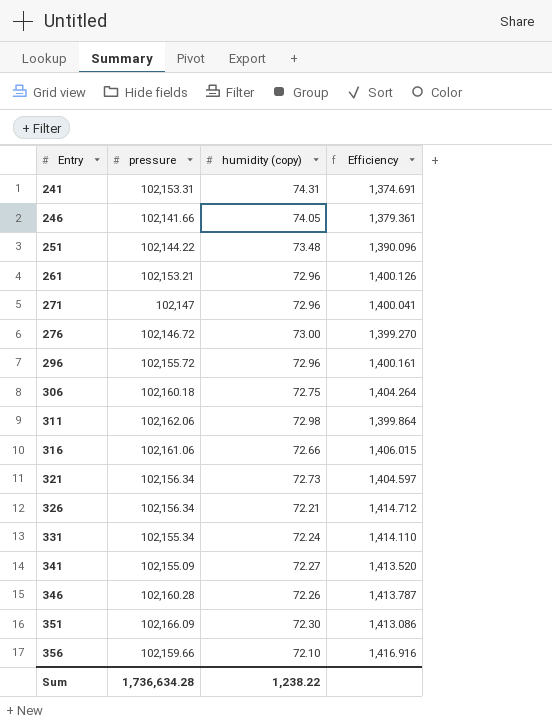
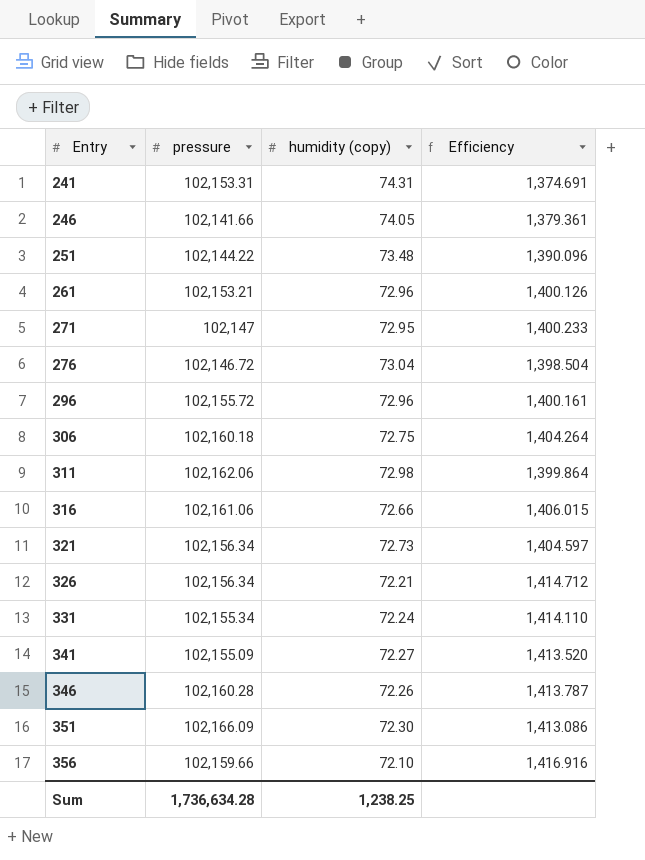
271 | humidity (copy): 72.96 -> 72.95
271 | Efficiency: 1,400.041 -> 1,400.233
276 | humidity (copy): 73.00 -> 73.04
276 | Efficiency: 1,399.270 -> 1,398.504
Sum | humidity (copy): 1,238.22 -> 1,238.25

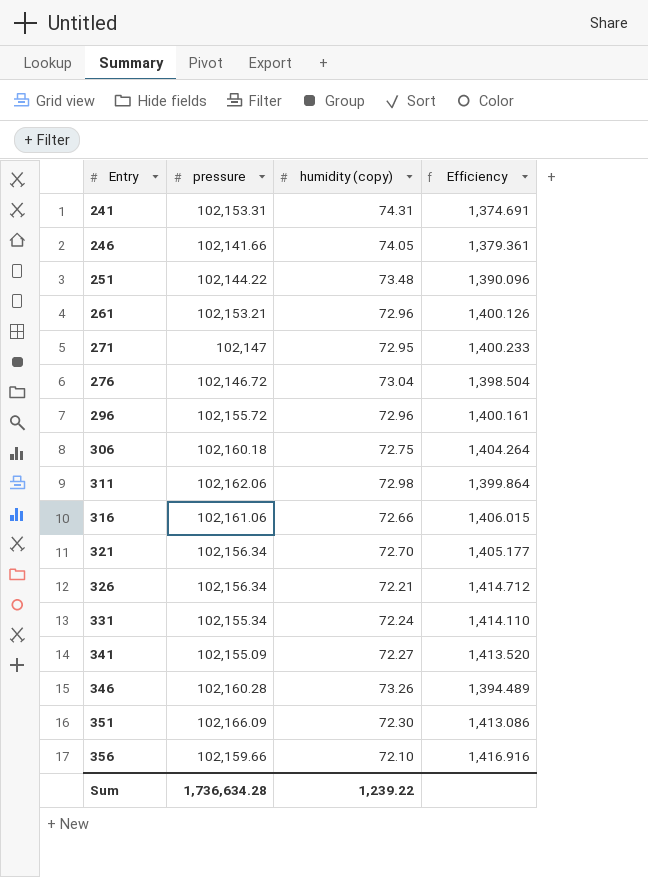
321 | humidity (copy): 72.73 -> 72.70
321 | Efficiency: 1,404.597 -> 1,405.177
346 | humidity (copy): 72.26 -> 73.26
346 | Efficiency: 1,413.787 -> 1,394.489
Sum | humidity (copy): 1,238.25 -> 1,239.22

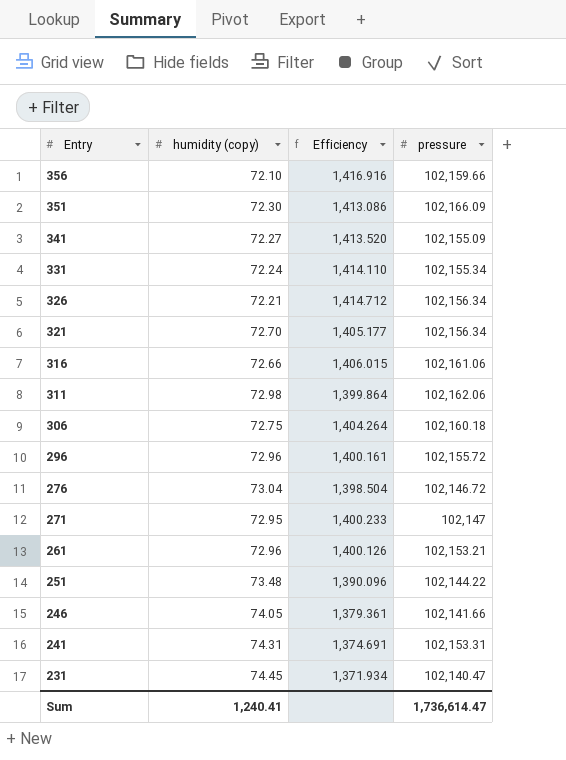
row order: Entry ascending -> Entry descending
column pressure | position: 2 -> 4
row 346: 102,160.28 | 73.26 | 1,394.489 -> none
row 231: none -> 74.45 | 1,371.934 | 102,140.47
Sum | humidity (copy): 1,239.22 -> 1,240.41
Sum | pressure: 1,736,634.28 -> 1,736,614.47

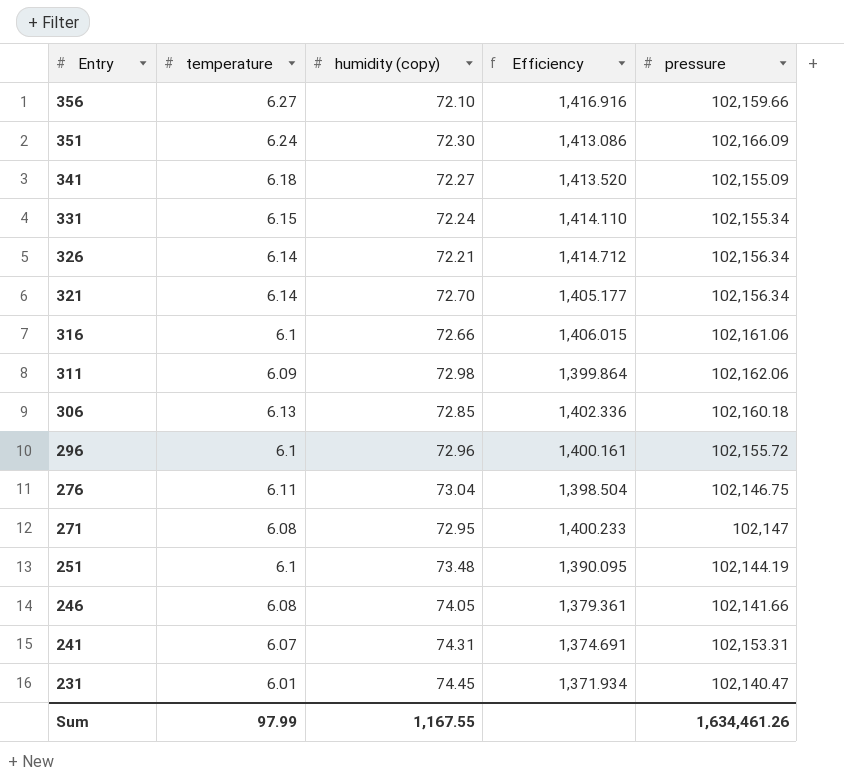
column temperature | position: none -> 2
row 261: 72.96 | 1,400.126 | 102,153.21 -> none
306 | humidity (copy): 72.75 -> 72.85
306 | Efficiency: 1,404.264 -> 1,402.336
276 | pressure: 102,146.72 -> 102,146.75
251 | Efficiency: 1,390.096 -> 1,390.095
251 | pressure: 102,144.22 -> 102,144.19
Sum | humidity (copy): 1,240.41 -> 1,167.55
Sum | pressure: 1,736,614.47 -> 1,634,461.26

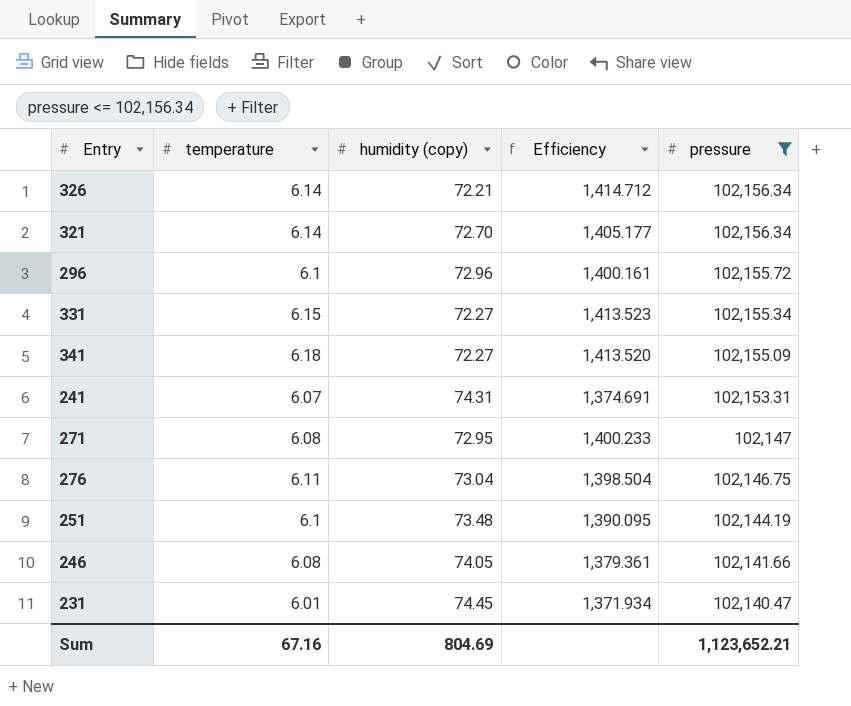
filter: none -> pressure <= 102,156.34
row order: Entry descending -> pressure descending
331 | humidity (copy): 72.24 -> 72.27
331 | Efficiency: 1,414.110 -> 1,413.523
Sum | temperature: 97.99 -> 67.16
Sum | humidity (copy): 1,167.55 -> 804.69
Sum | pressure: 1,634,461.26 -> 1,123,652.21

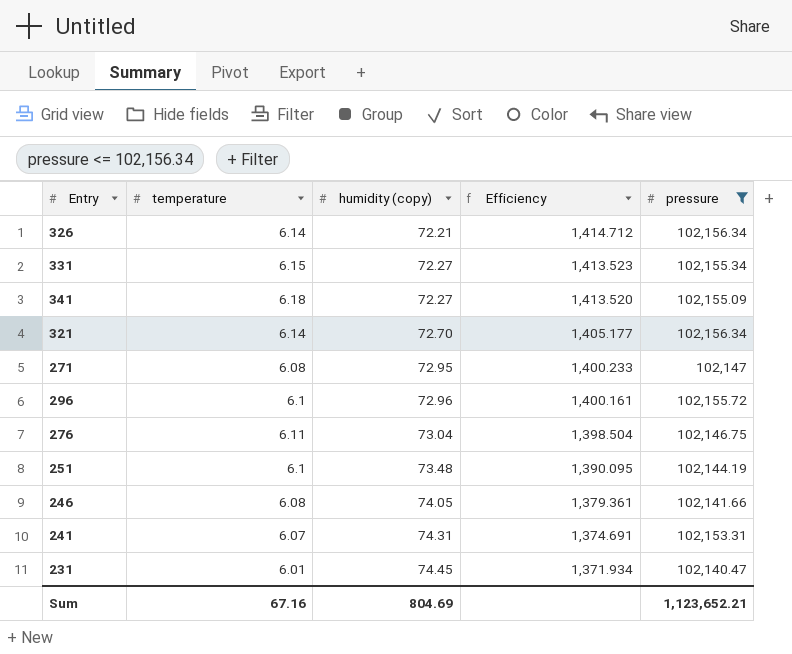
row order: pressure descending -> humidity (copy) ascending

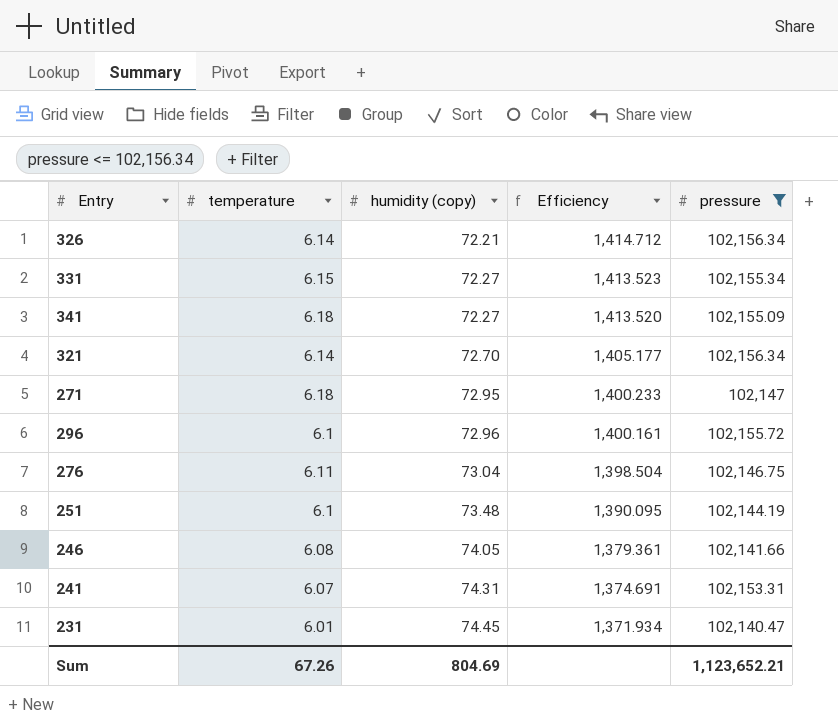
271 | temperature: 6.08 -> 6.18
Sum | temperature: 67.16 -> 67.26

